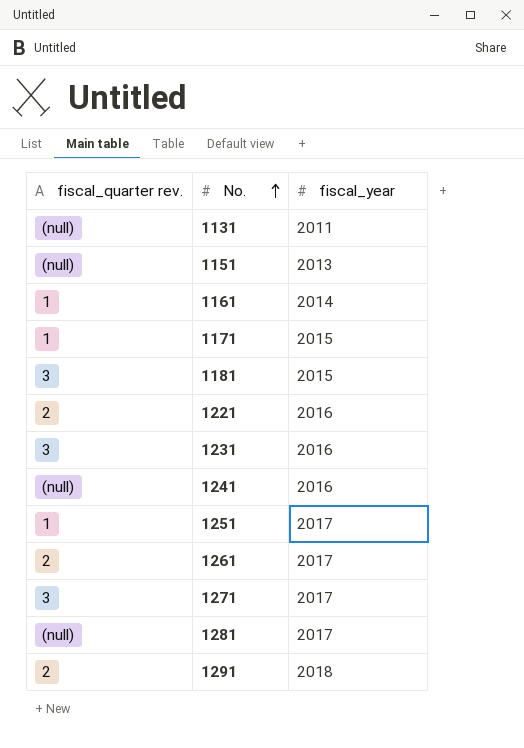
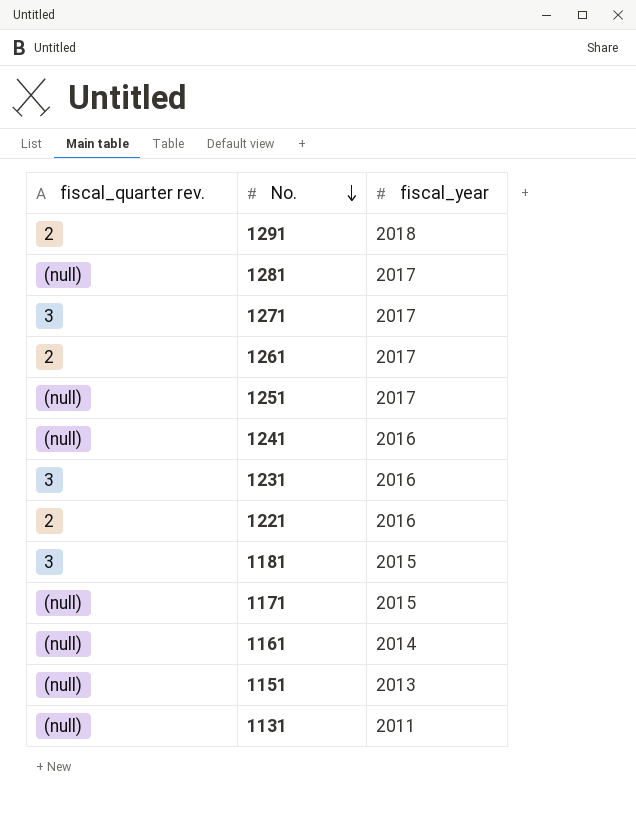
row order: No. ascending -> No. descending
1251 | fiscal_quarter rev.: 1 -> (null)
1171 | fiscal_quarter rev.: 1 -> (null)
1161 | fiscal_quarter rev.: 1 -> (null)

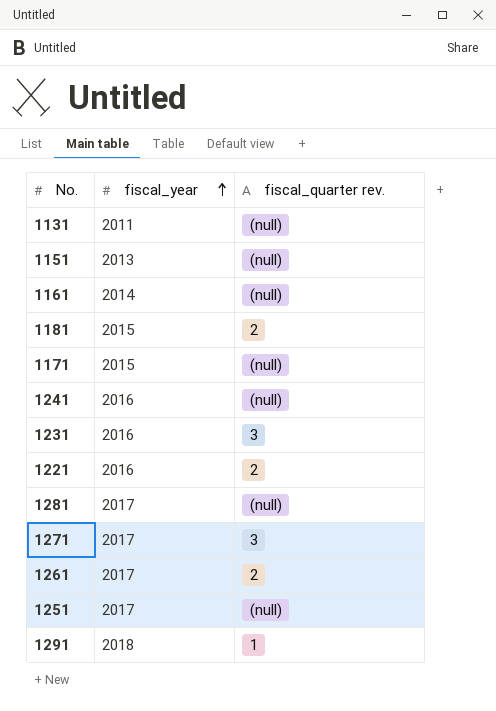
row order: No. descending -> fiscal_year ascending
column fiscal_quarter rev. | position: 1 -> 3
1181 | fiscal_quarter rev.: 3 -> 2
1291 | fiscal_quarter rev.: 2 -> 1

